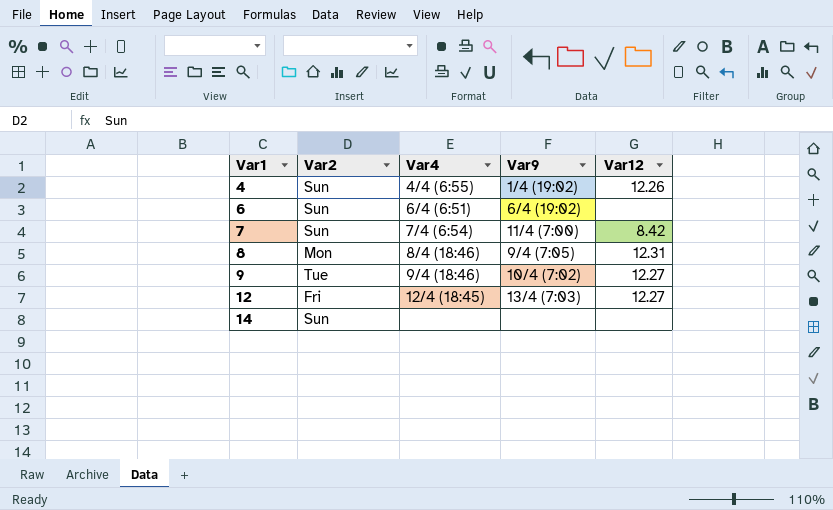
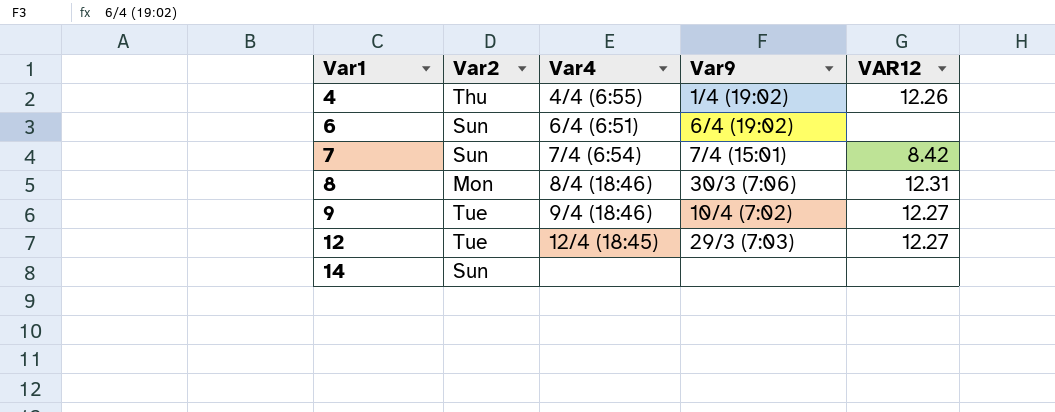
column name: Var12 -> VAR12
4 | Var2: Sun -> Thu
7 | Var9: 11/4 (7:00) -> 7/4 (15:01)
8 | Var9: 9/4 (7:05) -> 30/3 (7:06)
12 | Var2: Fri -> Tue
12 | Var9: 13/4 (7:03) -> 29/3 (7:03)

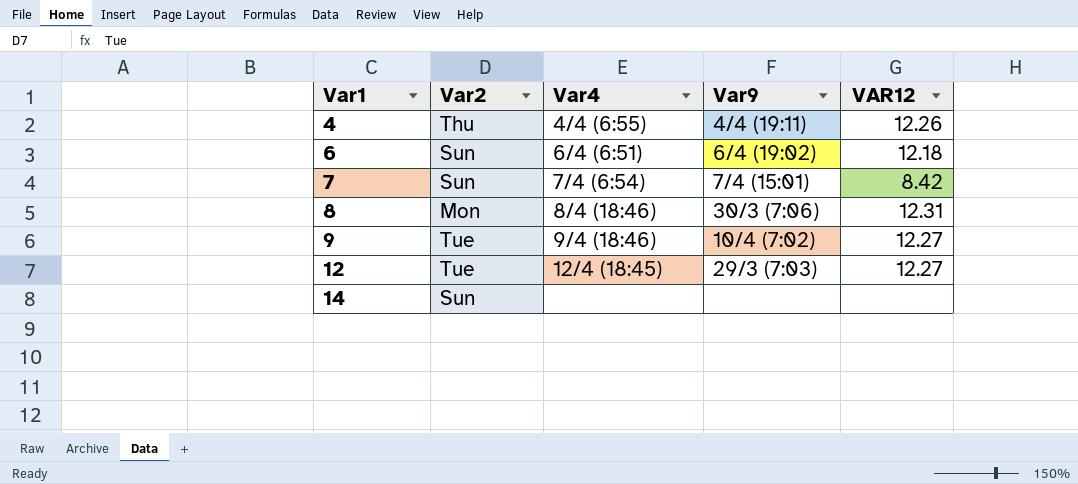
4 | Var9: 1/4 (19:02) -> 4/4 (19:11)
6 | VAR12: none -> 12.18

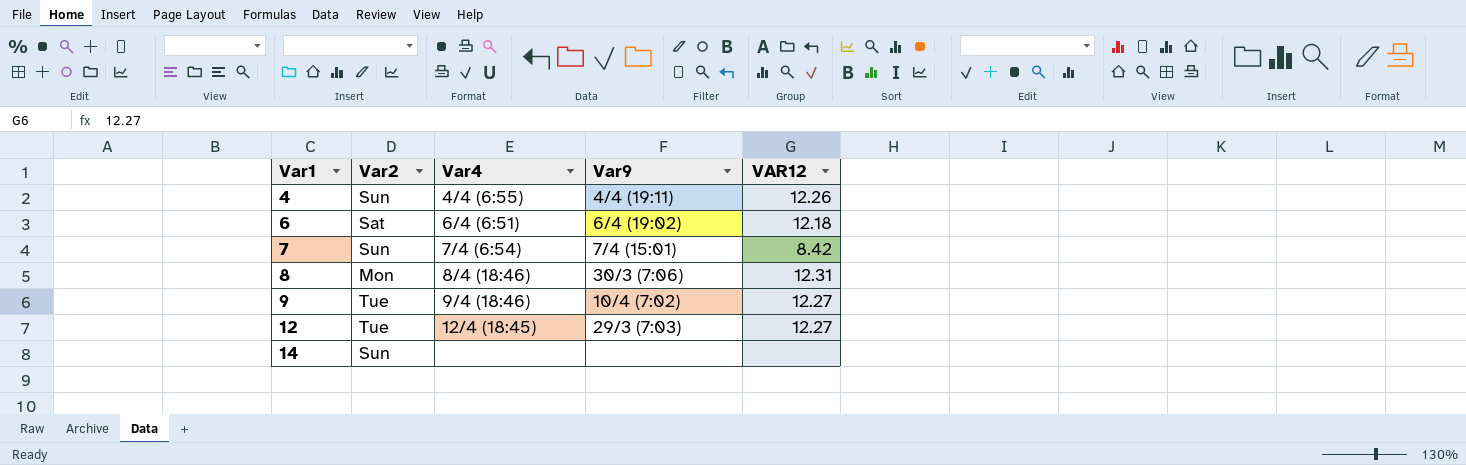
4 | Var2: Thu -> Sun
6 | Var2: Sun -> Sat

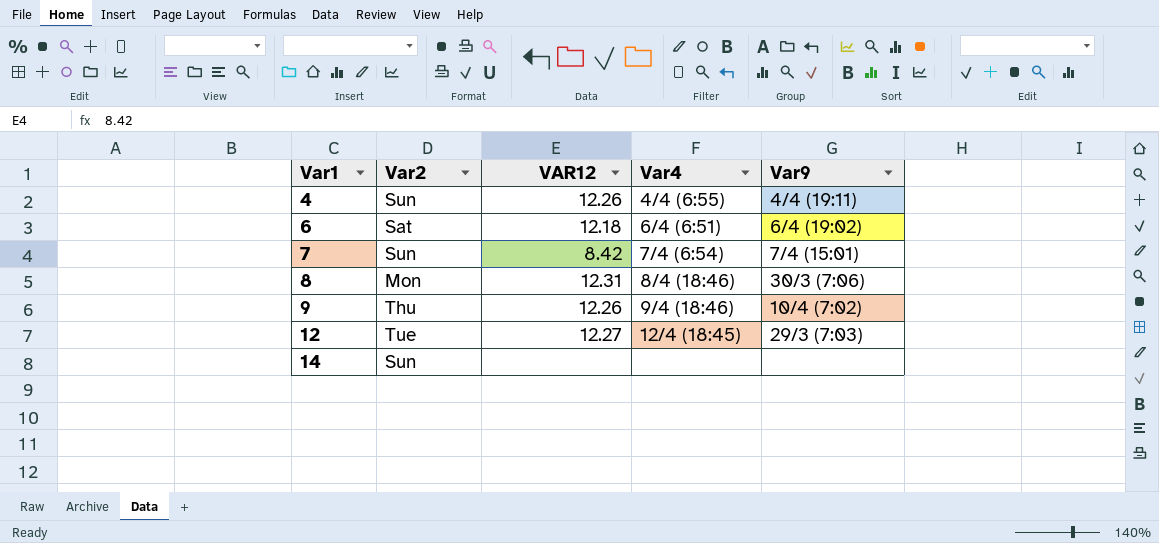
column VAR12 | position: 5 -> 3
9 | Var2: Tue -> Thu
9 | VAR12: 12.27 -> 12.26

